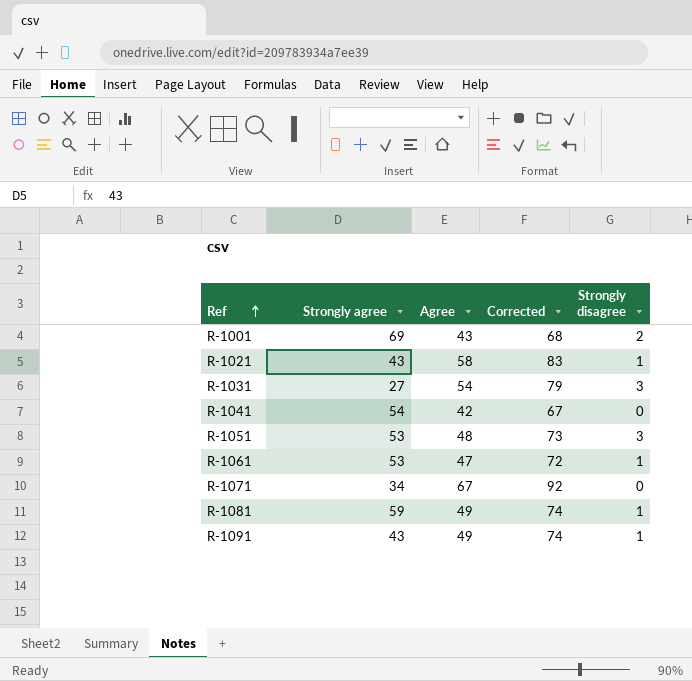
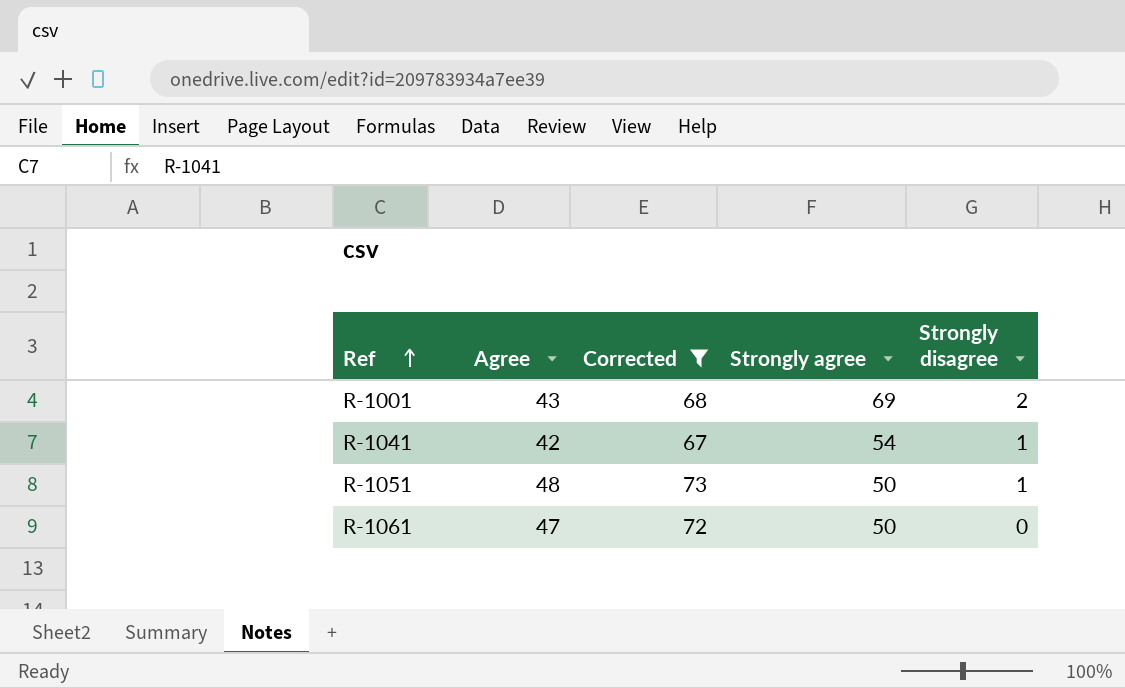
filter: none -> Corrected <= 73
column Strongly agree | position: 2 -> 4
R-1041 | Strongly disagree: 0 -> 1
R-1051 | Strongly agree: 53 -> 50
R-1051 | Strongly disagree: 3 -> 1
R-1061 | Strongly agree: 53 -> 50
R-1061 | Strongly disagree: 1 -> 0

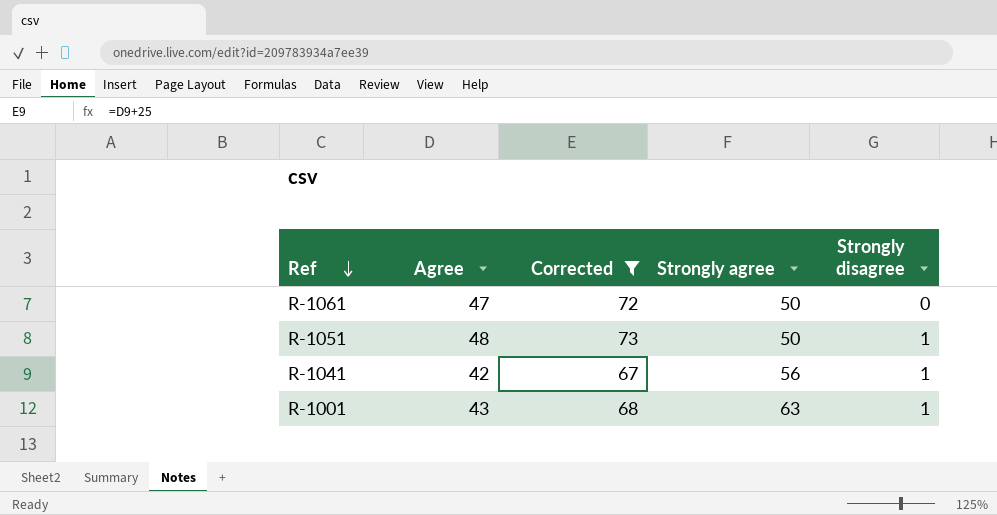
row order: Ref ascending -> Ref descending
R-1041 | Strongly agree: 54 -> 56
R-1001 | Strongly agree: 69 -> 63
R-1001 | Strongly disagree: 2 -> 1

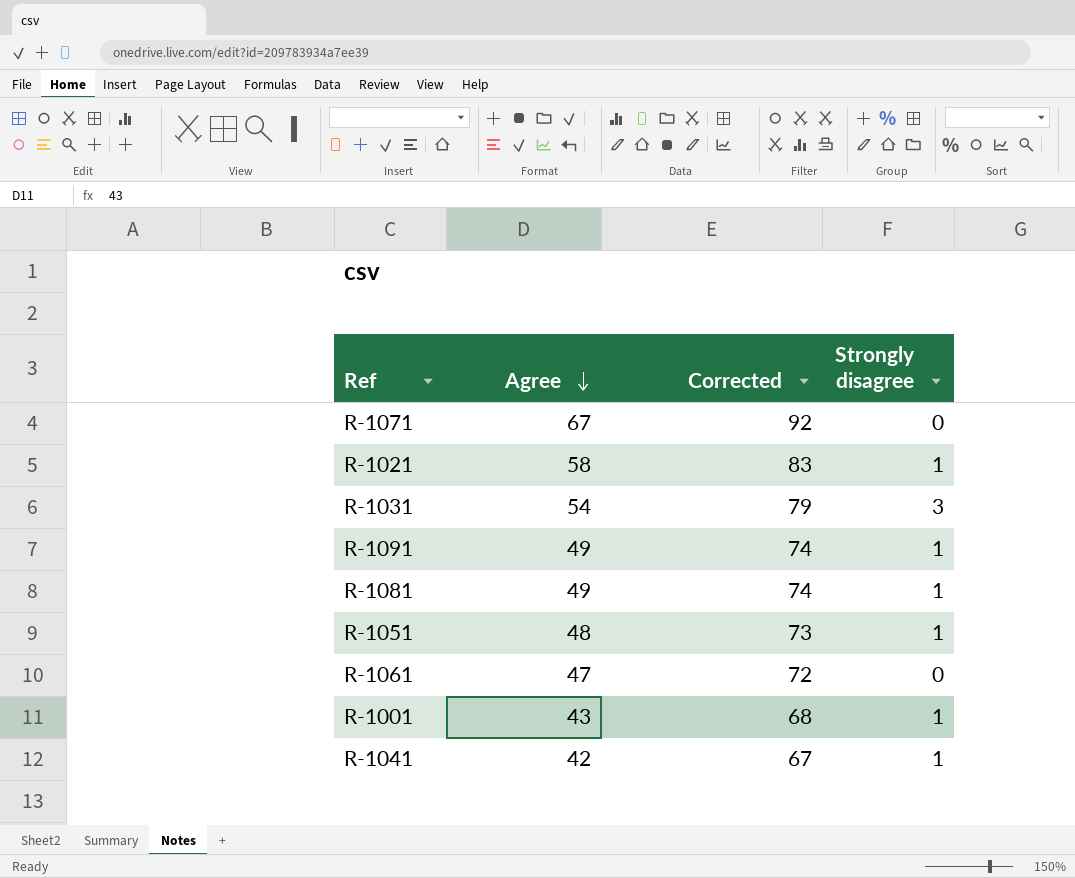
filter: Corrected <= 73 -> none
row order: Ref descending -> Agree descending
column Strongly agree | position: 4 -> none

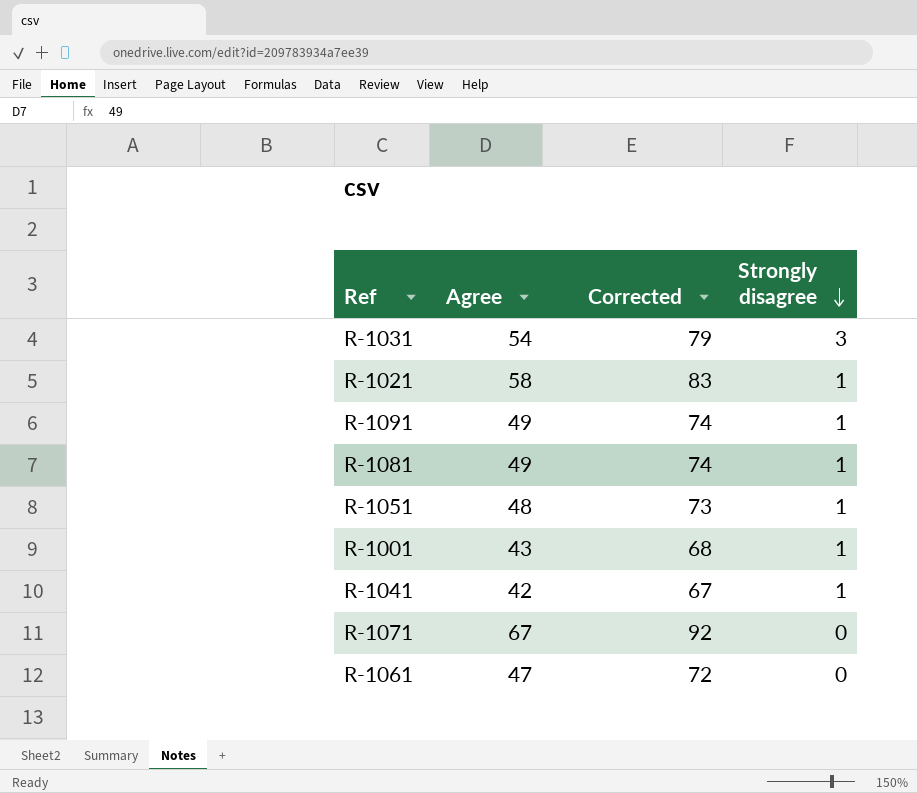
row order: Agree descending -> Strongly disagree descending

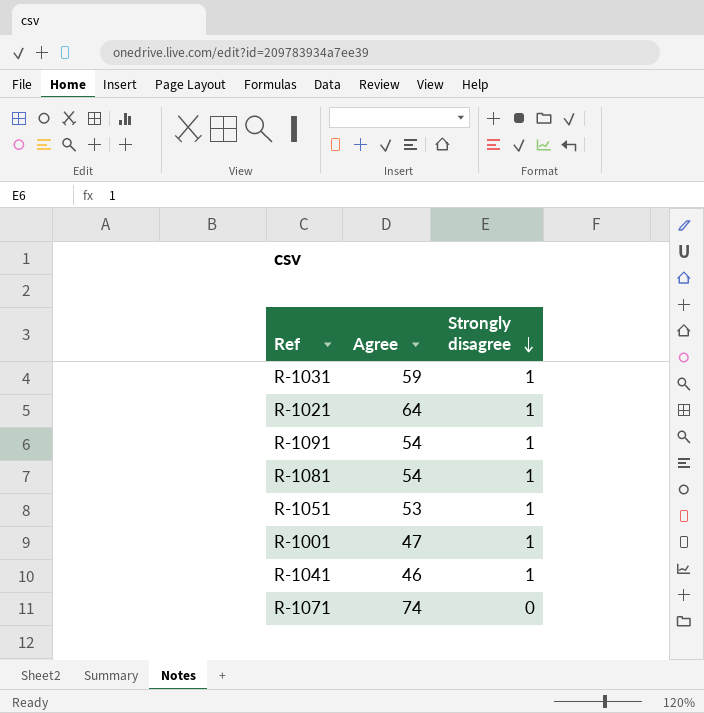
column Corrected | formula: [Agree] + 25 -> none
row R-1061: 47 | 72 | 0 -> none
R-1031 | Agree: 54 -> 59
R-1031 | Strongly disagree: 3 -> 1
R-1021 | Agree: 58 -> 64
R-1091 | Agree: 49 -> 54
R-1081 | Agree: 49 -> 54
R-1051 | Agree: 48 -> 53
R-1001 | Agree: 43 -> 47
R-1041 | Agree: 42 -> 46
R-1071 | Agree: 67 -> 74

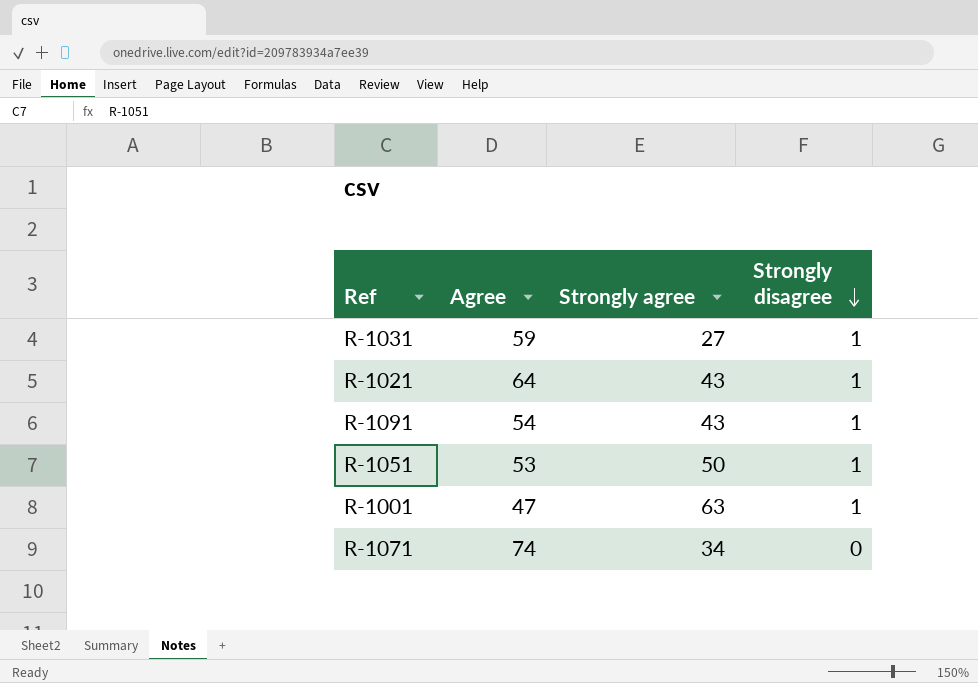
column Strongly agree | position: none -> 3
row R-1081: 54 | 1 -> none
row R-1041: 46 | 1 -> none

